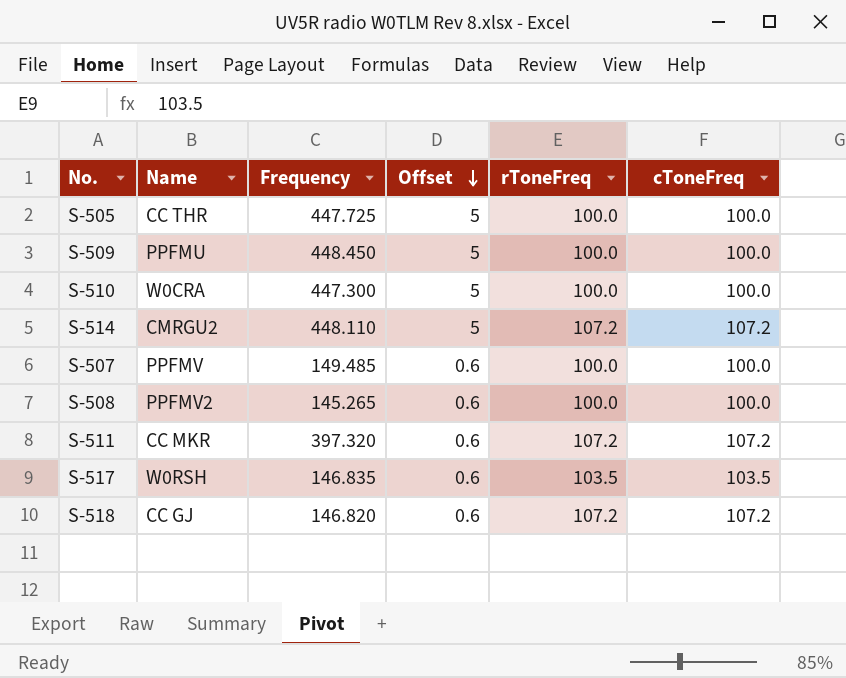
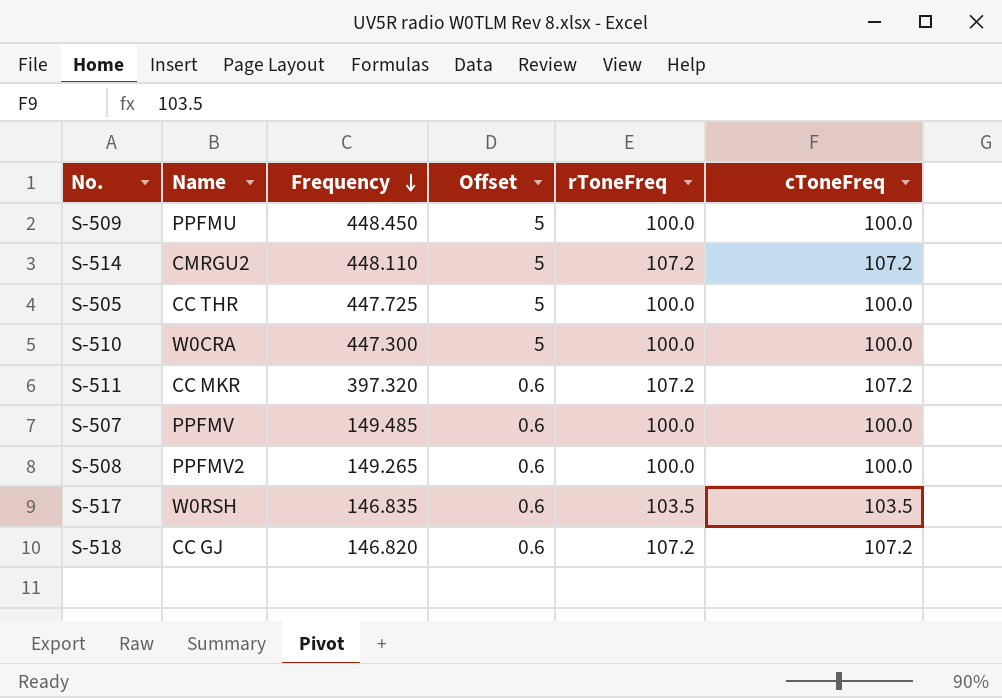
row order: Offset descending -> Frequency descending
S-508 | Frequency: 145.265 -> 149.265

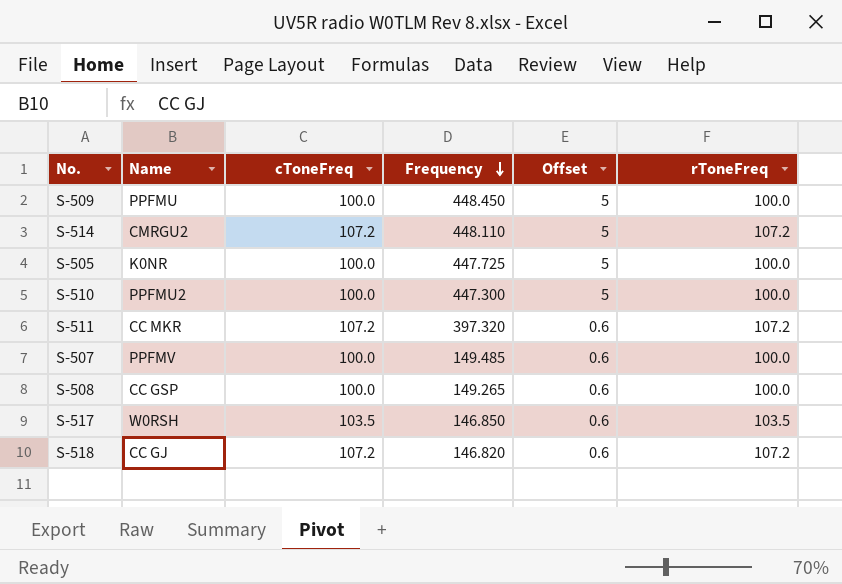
column cToneFreq | position: 6 -> 3
S-505 | Name: CC THR -> K0NR
S-510 | Name: W0CRA -> PPFMU2
S-508 | Name: PPFMV2 -> CC GSP
S-517 | Frequency: 146.835 -> 146.850

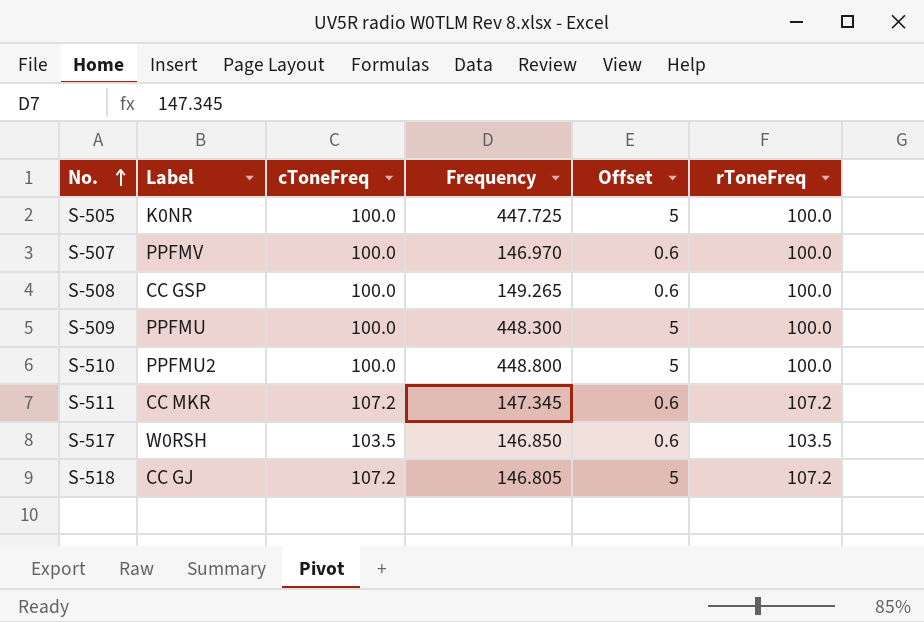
row order: Frequency descending -> No. ascending
column name: Name -> Label
row S-514: CMRGU2 | 107.2 | 448.110 | 5 | 107.2 -> none
S-507 | Frequency: 149.485 -> 146.970
S-509 | Frequency: 448.450 -> 448.300
S-510 | Frequency: 447.300 -> 448.800
S-511 | Frequency: 397.320 -> 147.345
S-518 | Frequency: 146.820 -> 146.805
S-518 | Offset: 0.6 -> 5

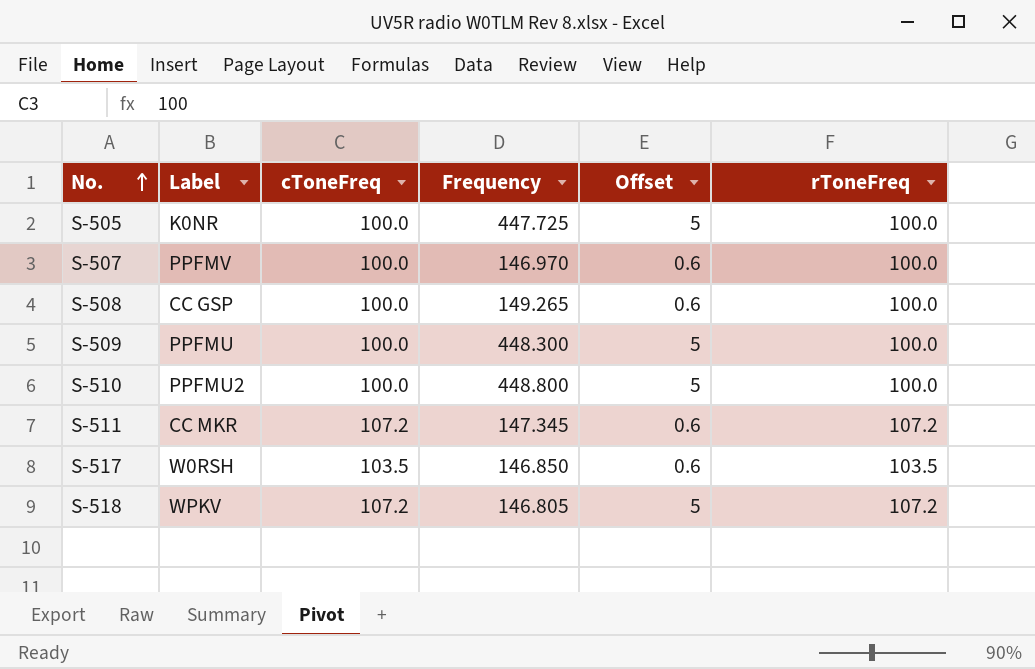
S-518 | Label: CC GJ -> WPKV

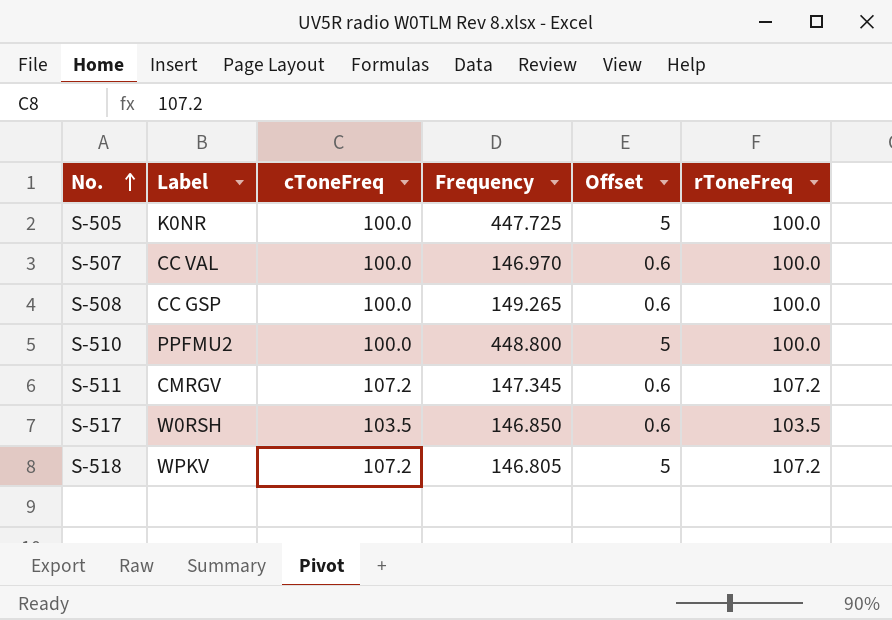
row S-509: PPFMU | 100.0 | 448.300 | 5 | 100.0 -> none
S-507 | Label: PPFMV -> CC VAL
S-511 | Label: CC MKR -> CMRGV

